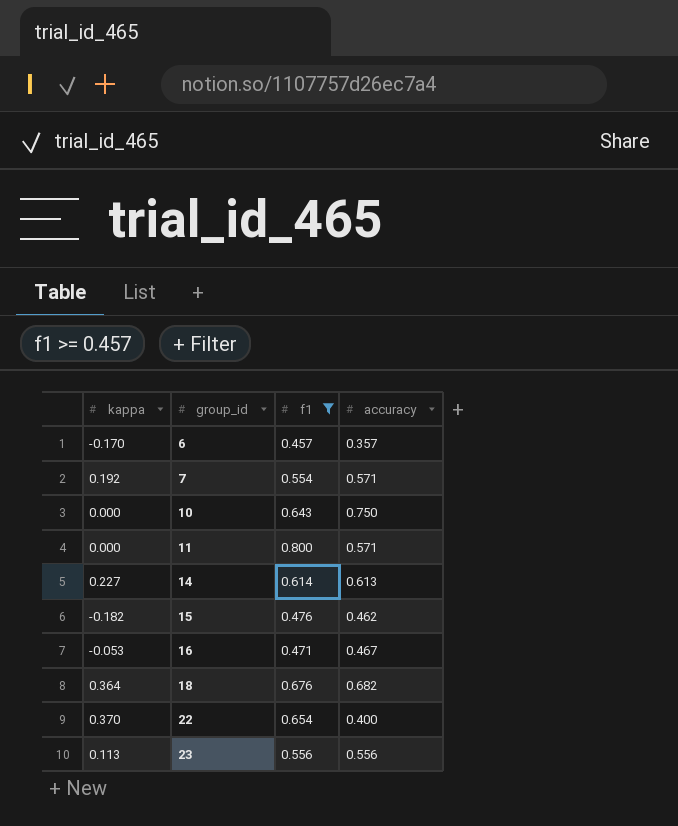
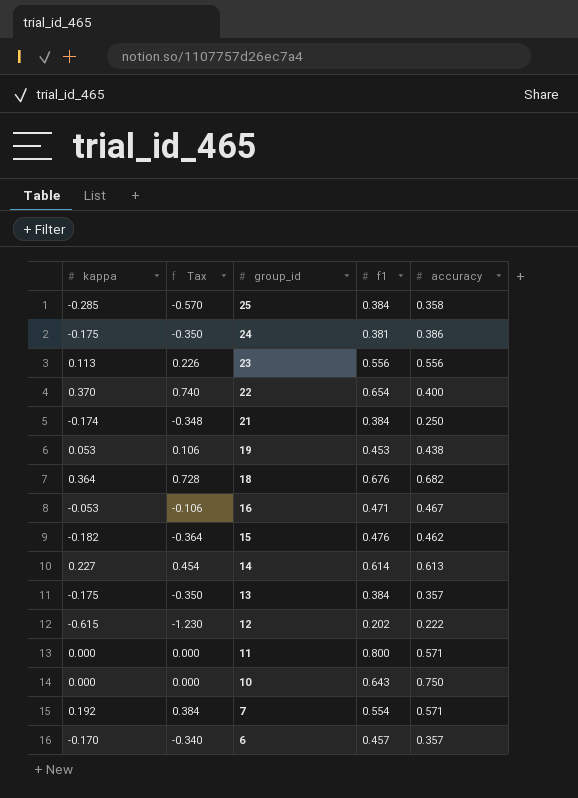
filter: f1 >= 0.457 -> none
row order: group_id ascending -> group_id descending
column Tax | formula: none -> [kappa] * 2

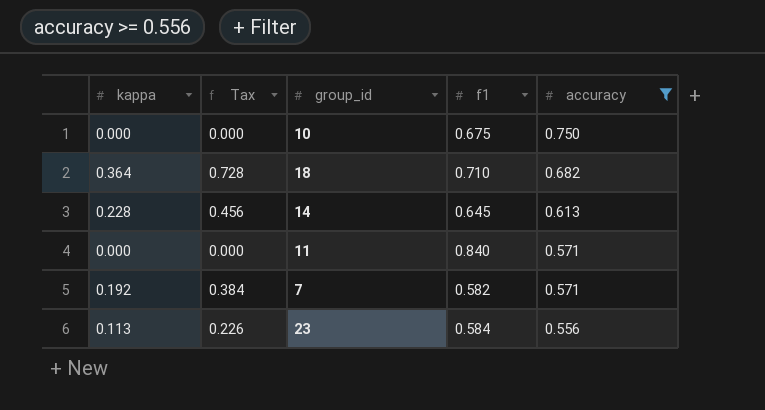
filter: none -> accuracy >= 0.556
row order: group_id descending -> accuracy descending
10 | f1: 0.643 -> 0.675
18 | f1: 0.676 -> 0.710
14 | kappa: 0.227 -> 0.228
14 | Tax: 0.454 -> 0.456
14 | f1: 0.614 -> 0.645
11 | f1: 0.800 -> 0.840
7 | f1: 0.554 -> 0.582
23 | f1: 0.556 -> 0.584

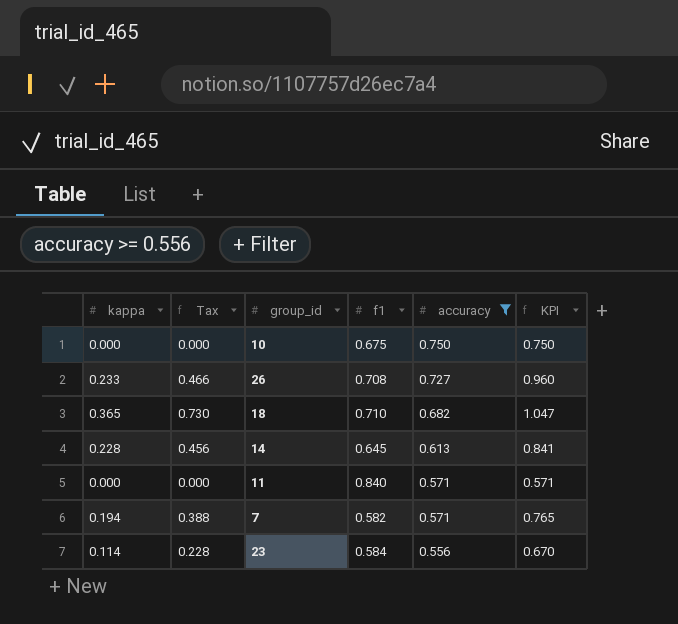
column KPI | formula: none -> [kappa] + [accuracy]
row 26: none -> 0.233 | 0.466 | 0.708 | 0.727 | 0.960
18 | kappa: 0.364 -> 0.365
18 | Tax: 0.728 -> 0.730
7 | kappa: 0.192 -> 0.194
7 | Tax: 0.384 -> 0.388
23 | kappa: 0.113 -> 0.114
23 | Tax: 0.226 -> 0.228

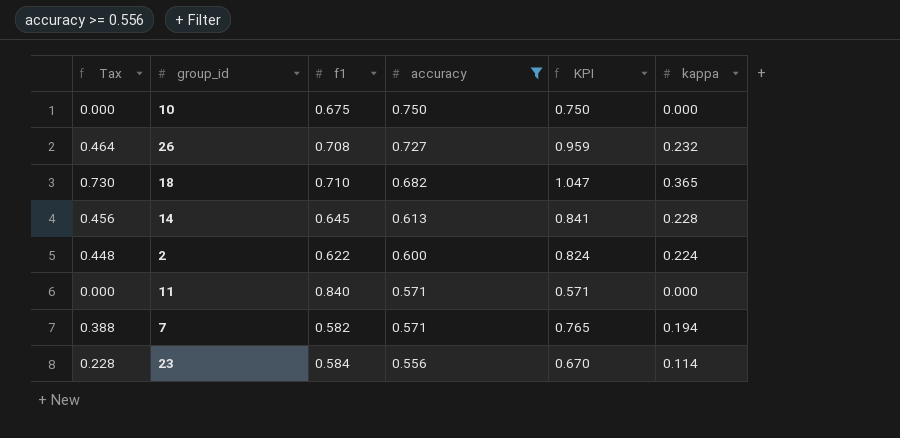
column kappa | position: 1 -> 6
26 | Tax: 0.466 -> 0.464
26 | KPI: 0.960 -> 0.959
26 | kappa: 0.233 -> 0.232
row 2: none -> 0.448 | 0.622 | 0.600 | 0.824 | 0.224

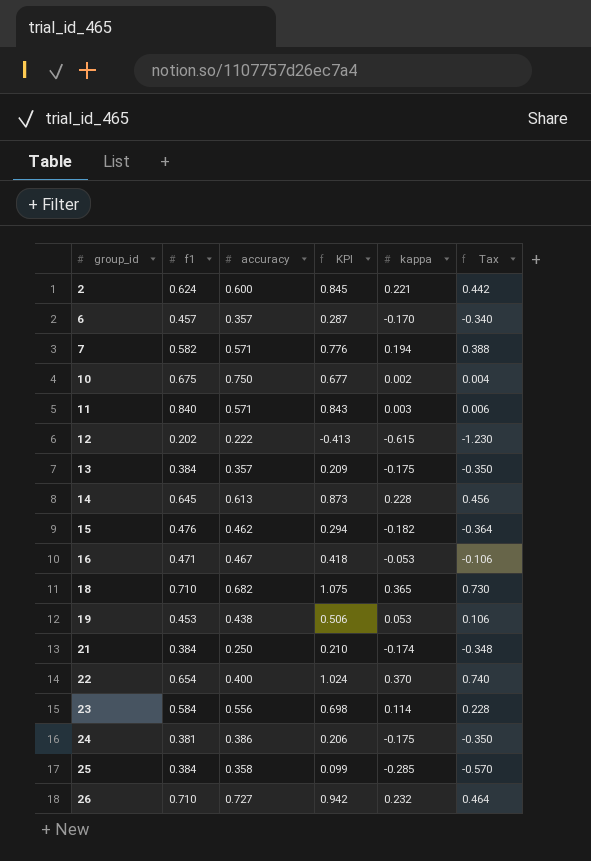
filter: accuracy >= 0.556 -> none
row order: accuracy descending -> group_id ascending
column KPI | formula: [accuracy] + [kappa] -> [f1] + [kappa]
column Tax | position: 1 -> 6
2 | f1: 0.622 -> 0.624
2 | kappa: 0.224 -> 0.221
2 | Tax: 0.448 -> 0.442
10 | kappa: 0.000 -> 0.002
10 | Tax: 0.000 -> 0.004
11 | kappa: 0.000 -> 0.003
11 | Tax: 0.000 -> 0.006
26 | f1: 0.708 -> 0.710

